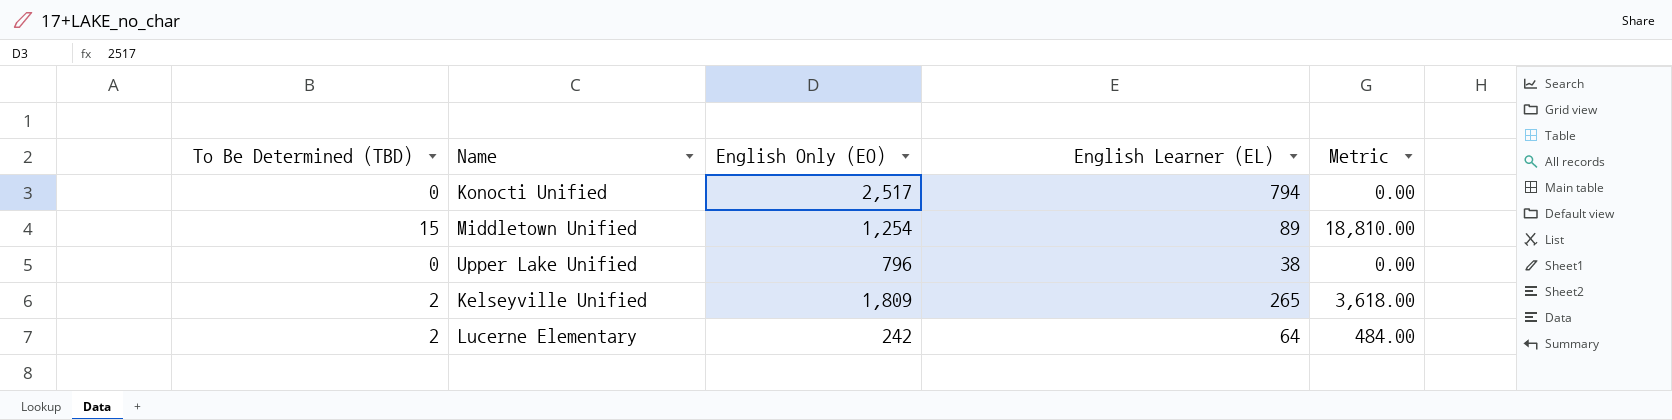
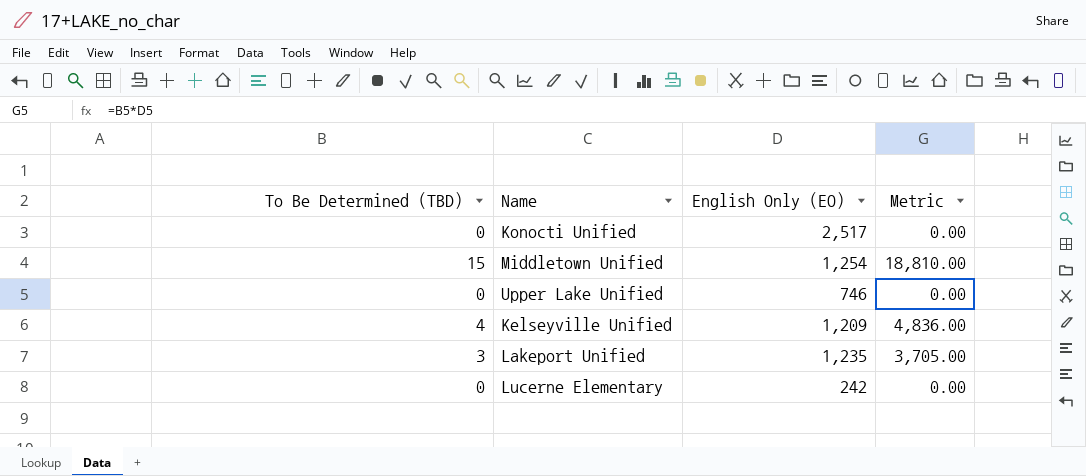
column English Learner (EL) | position: 4 -> none
Upper Lake Unified | English Only (EO): 796 -> 746
Kelseyville Unified | To Be Determined (TBD): 2 -> 4
Kelseyville Unified | English Only (EO): 1,809 -> 1,209
Kelseyville Unified | Metric: 3,618.00 -> 4,836.00
row Lakeport Unified: none -> 3 | 1,235 | 3,705.00
Lucerne Elementary | To Be Determined (TBD): 2 -> 0
Lucerne Elementary | Metric: 484.00 -> 0.00

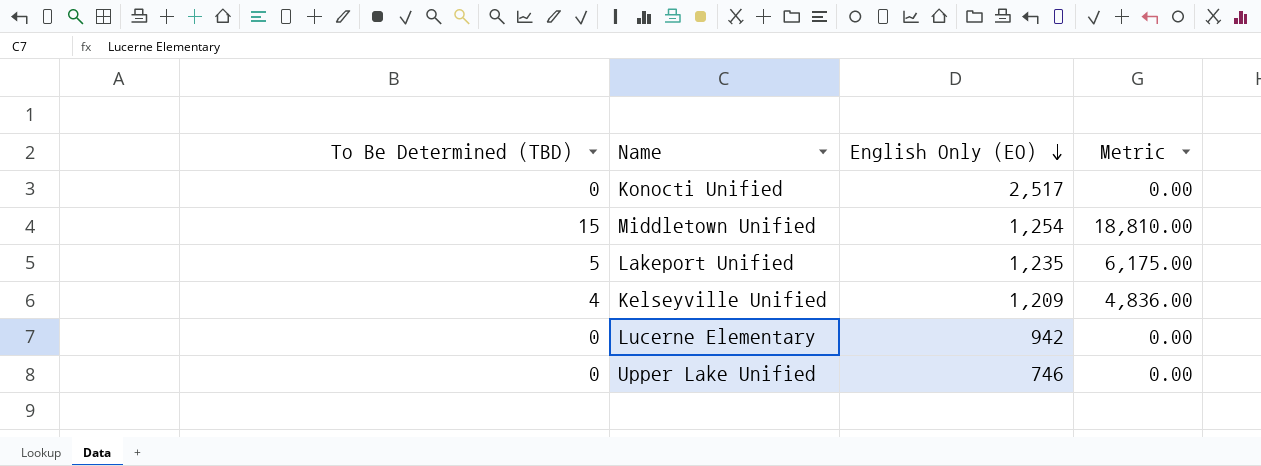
row order: none -> English Only (EO) descending
Lakeport Unified | To Be Determined (TBD): 3 -> 5
Lakeport Unified | Metric: 3,705.00 -> 6,175.00
Lucerne Elementary | English Only (EO): 242 -> 942

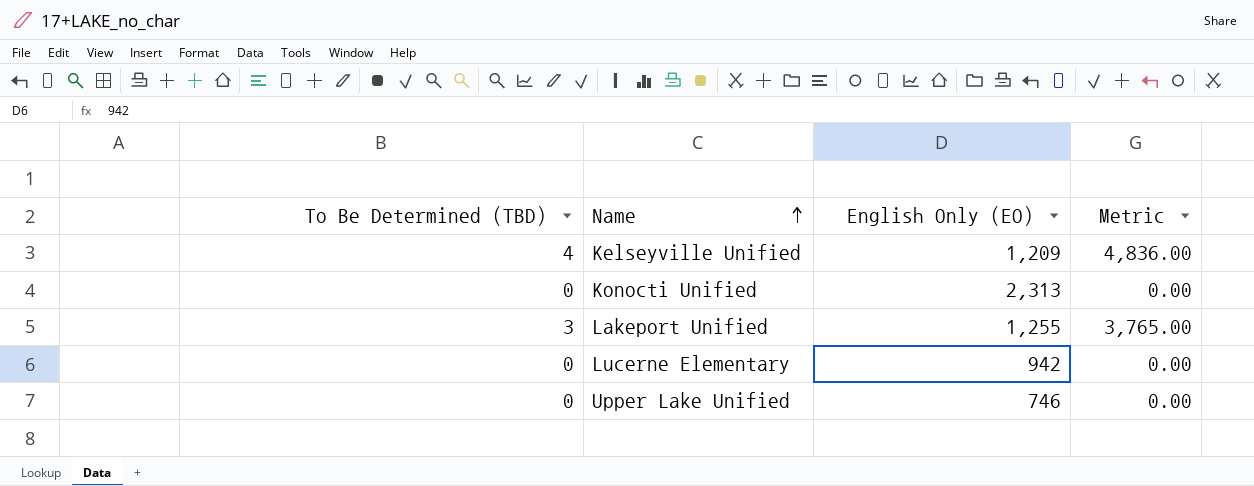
row order: English Only (EO) descending -> Name ascending
row Middletown Unified: 15 | 1,254 | 18,810.00 -> none
Konocti Unified | English Only (EO): 2,517 -> 2,313
Lakeport Unified | To Be Determined (TBD): 5 -> 3
Lakeport Unified | English Only (EO): 1,235 -> 1,255
Lakeport Unified | Metric: 6,175.00 -> 3,765.00

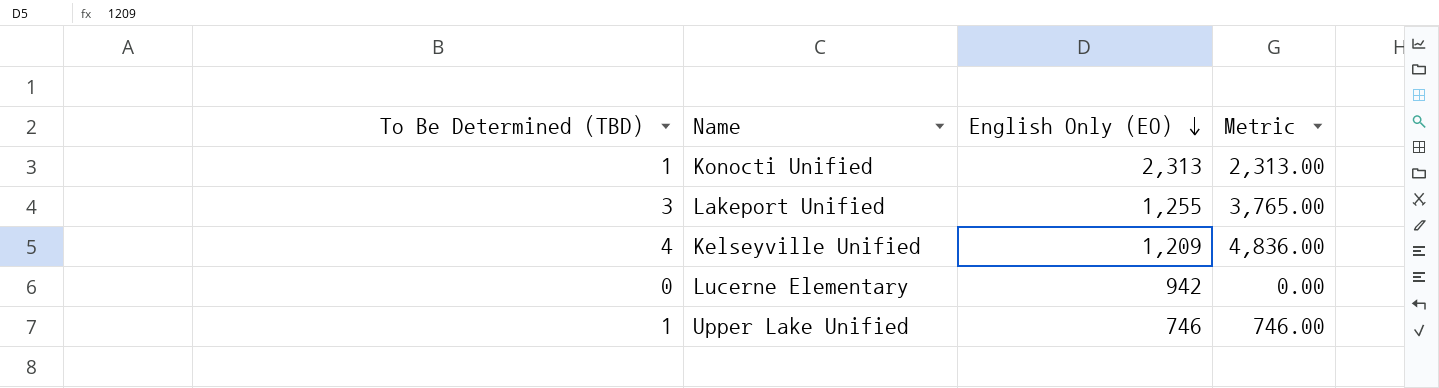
row order: Name ascending -> English Only (EO) descending
Konocti Unified | To Be Determined (TBD): 0 -> 1
Konocti Unified | Metric: 0.00 -> 2,313.00
Upper Lake Unified | To Be Determined (TBD): 0 -> 1
Upper Lake Unified | Metric: 0.00 -> 746.00

